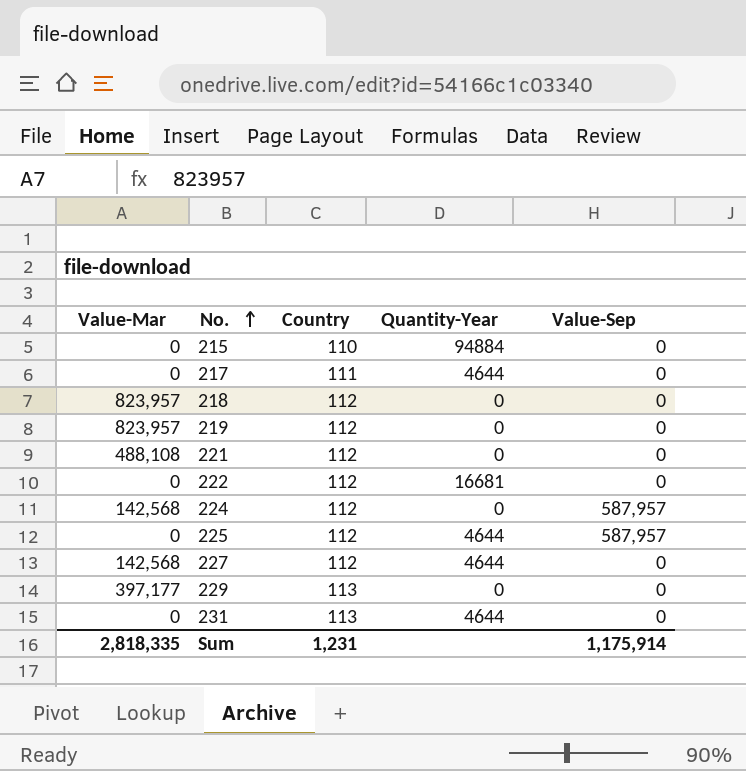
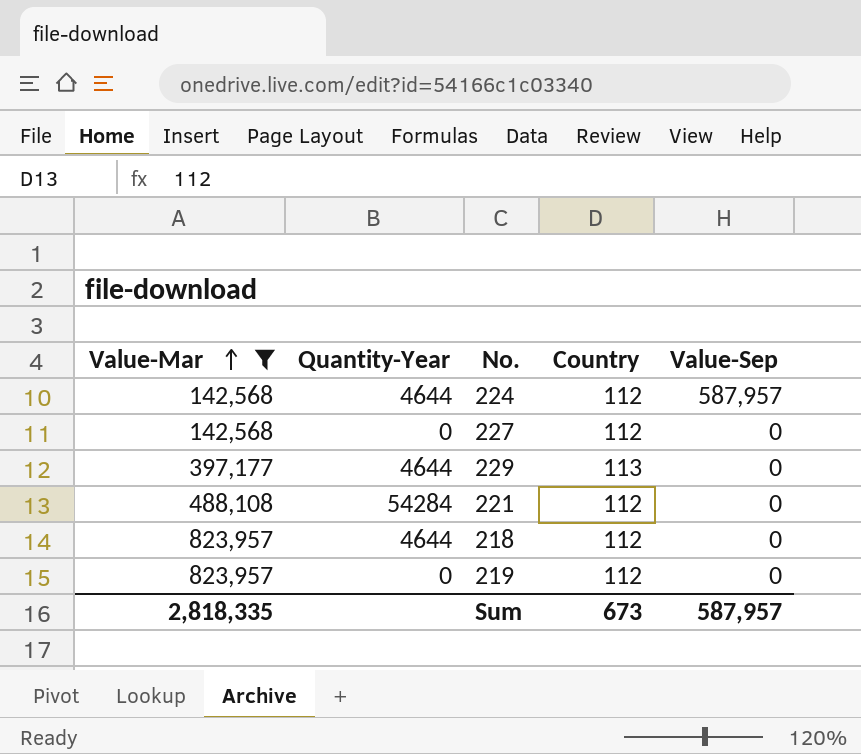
filter: none -> Value-Mar != 0
row order: No. ascending -> Value-Mar ascending
column Quantity-Year | position: 4 -> 2
224 | Quantity-Year: 0 -> 4644
227 | Quantity-Year: 4644 -> 0
229 | Quantity-Year: 0 -> 4644
221 | Quantity-Year: 0 -> 54284
218 | Quantity-Year: 0 -> 4644
Sum | Country: 1,231 -> 673
Sum | Value-Sep: 1,175,914 -> 587,957

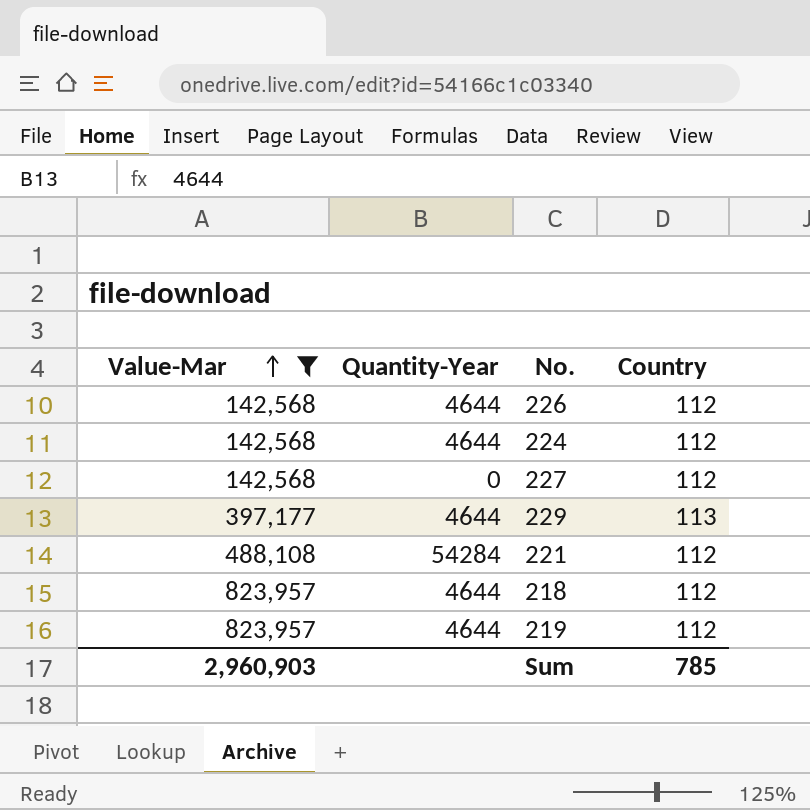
column Value-Sep | position: 5 -> none
row 226: none -> 142,568 | 4644 | 112
219 | Quantity-Year: 0 -> 4644
Sum | Value-Mar: 2,818,335 -> 2,960,903
Sum | Country: 673 -> 785

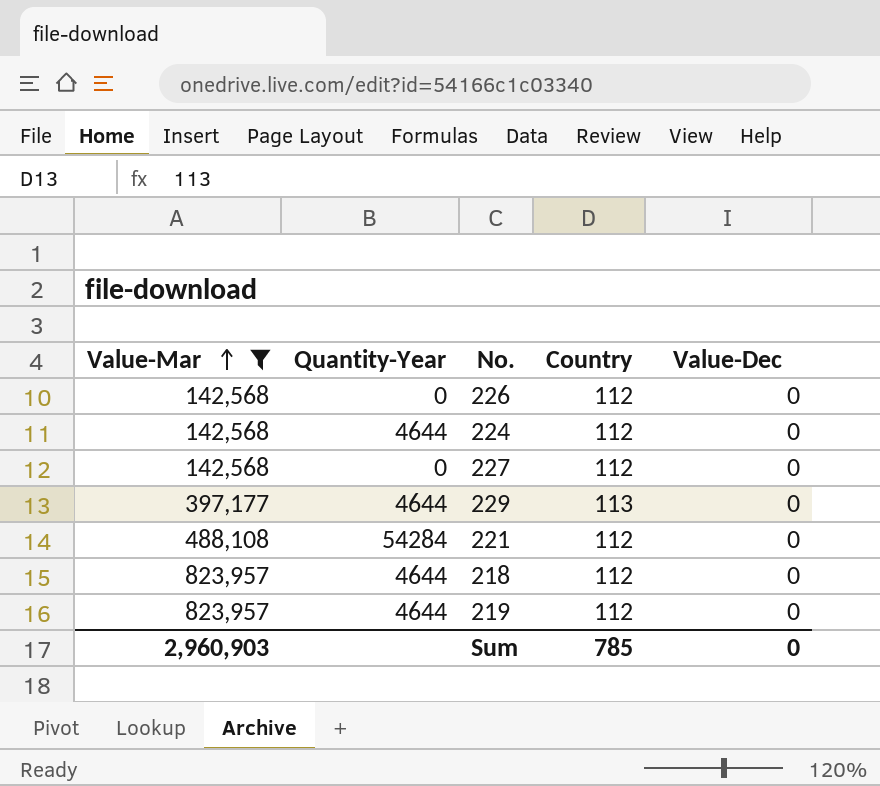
column Value-Dec | position: none -> 5
226 | Quantity-Year: 4644 -> 0

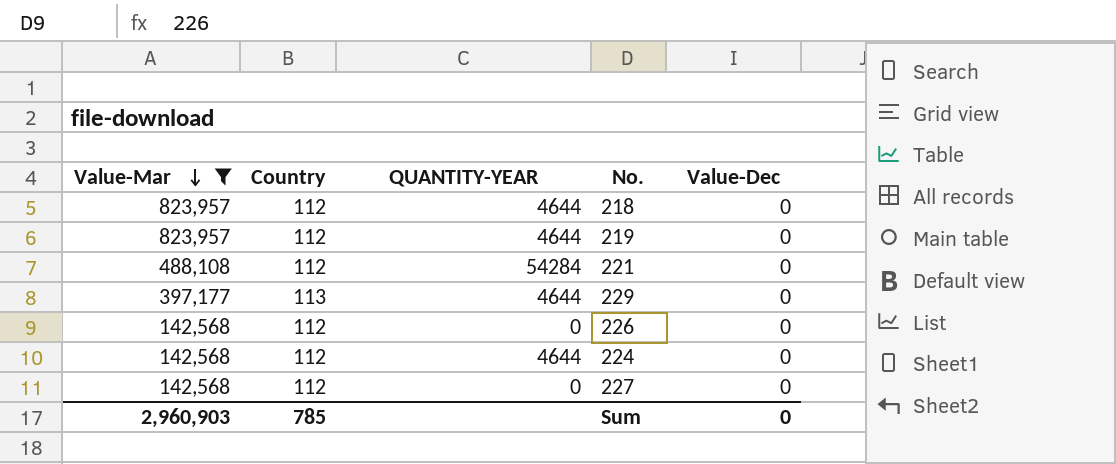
row order: Value-Mar ascending -> Value-Mar descending
column Country | position: 4 -> 2
column name: Quantity-Year -> QUANTITY-YEAR

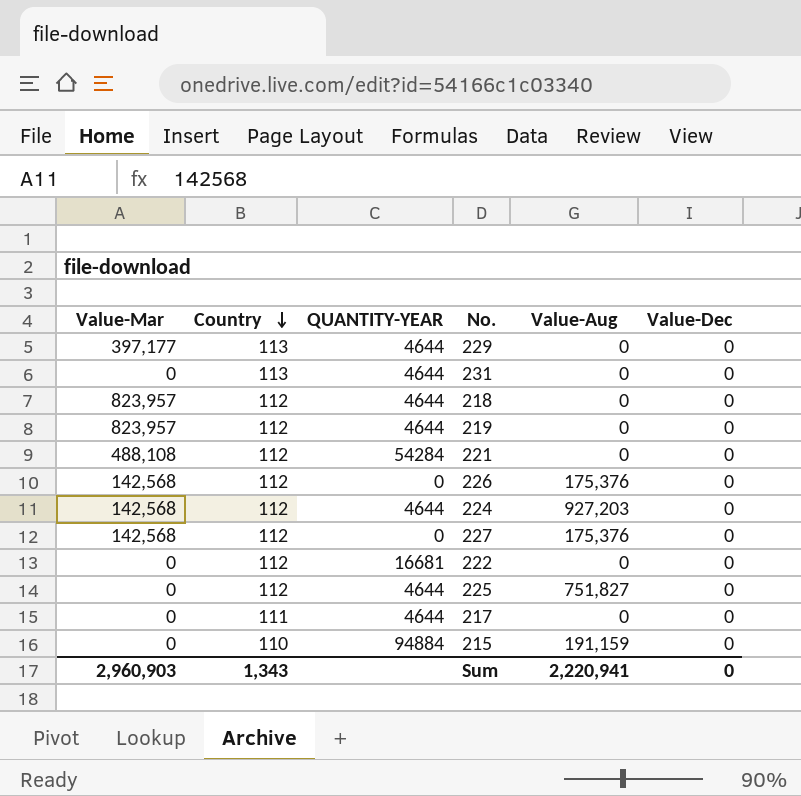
filter: Value-Mar != 0 -> none
row order: Value-Mar descending -> Country descending
column Value-Aug | position: none -> 5
Sum | Country: 785 -> 1,343

